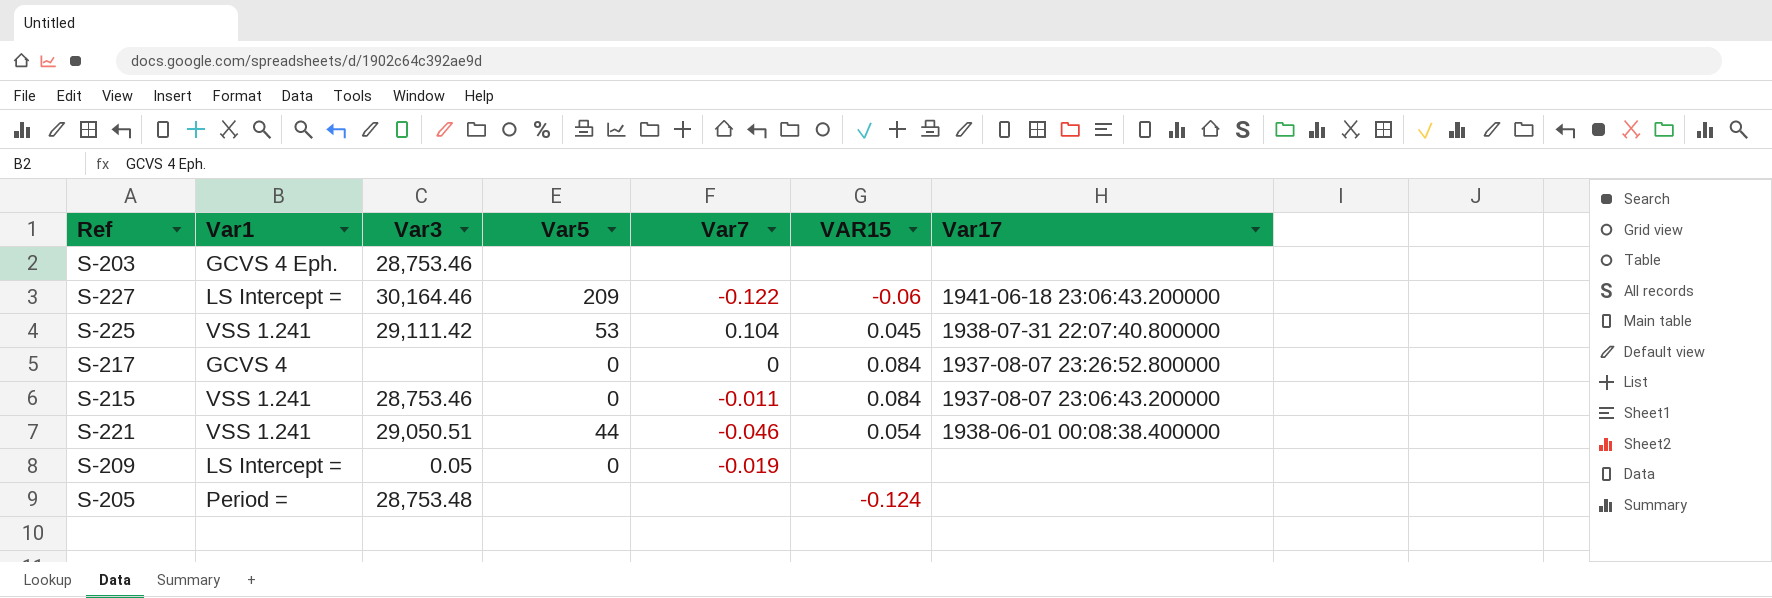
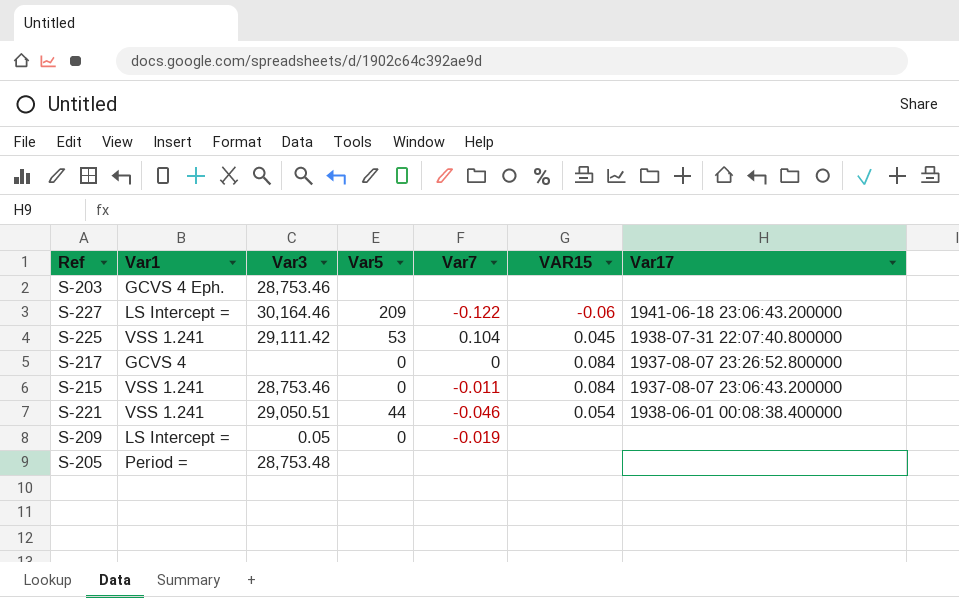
S-205 | VAR15: -0.124 -> none

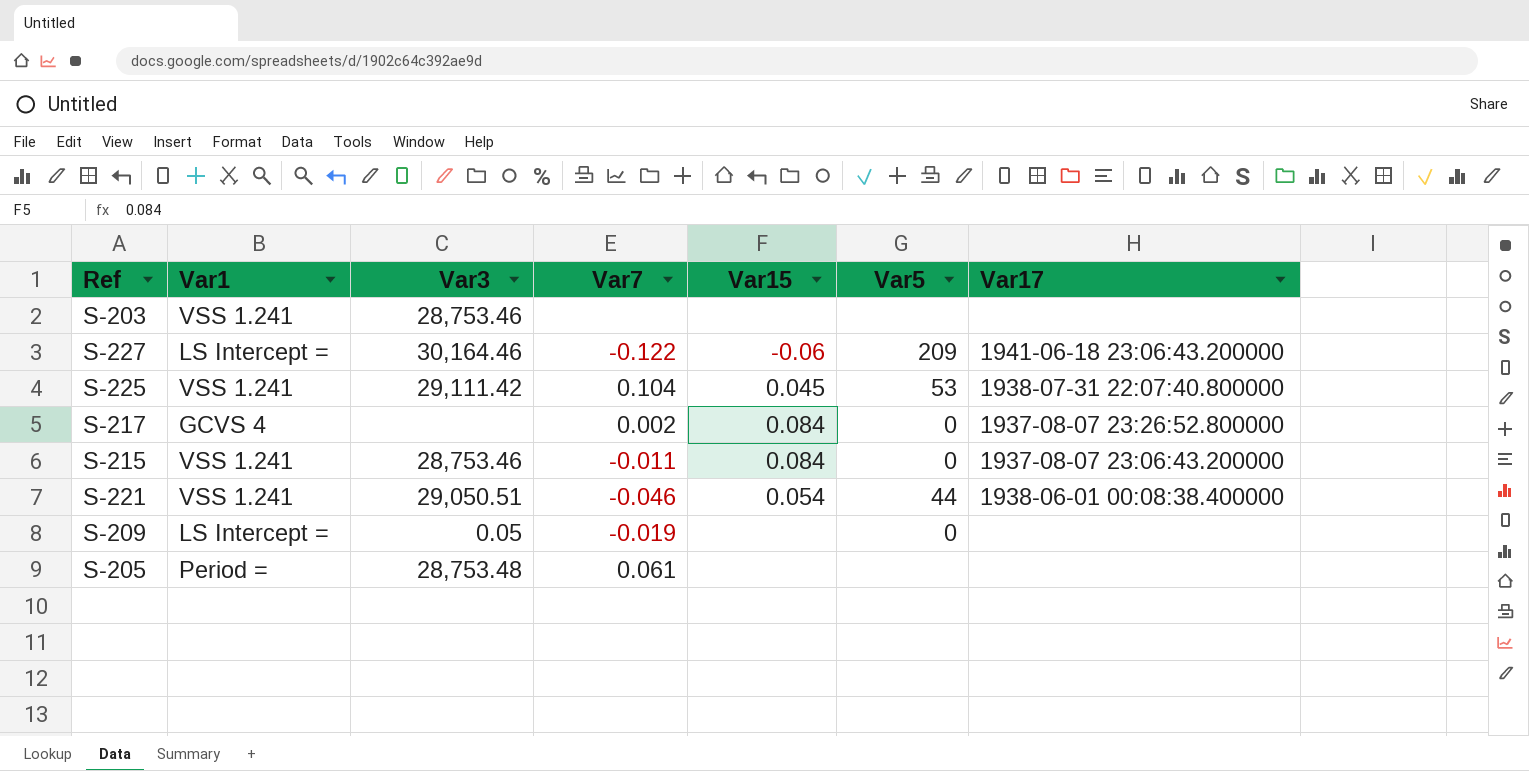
column name: VAR15 -> Var15
column Var5 | position: 4 -> 6
S-203 | Var1: GCVS 4 Eph. -> VSS 1.241
S-217 | Var7: 0 -> 0.002
S-205 | Var7: none -> 0.061

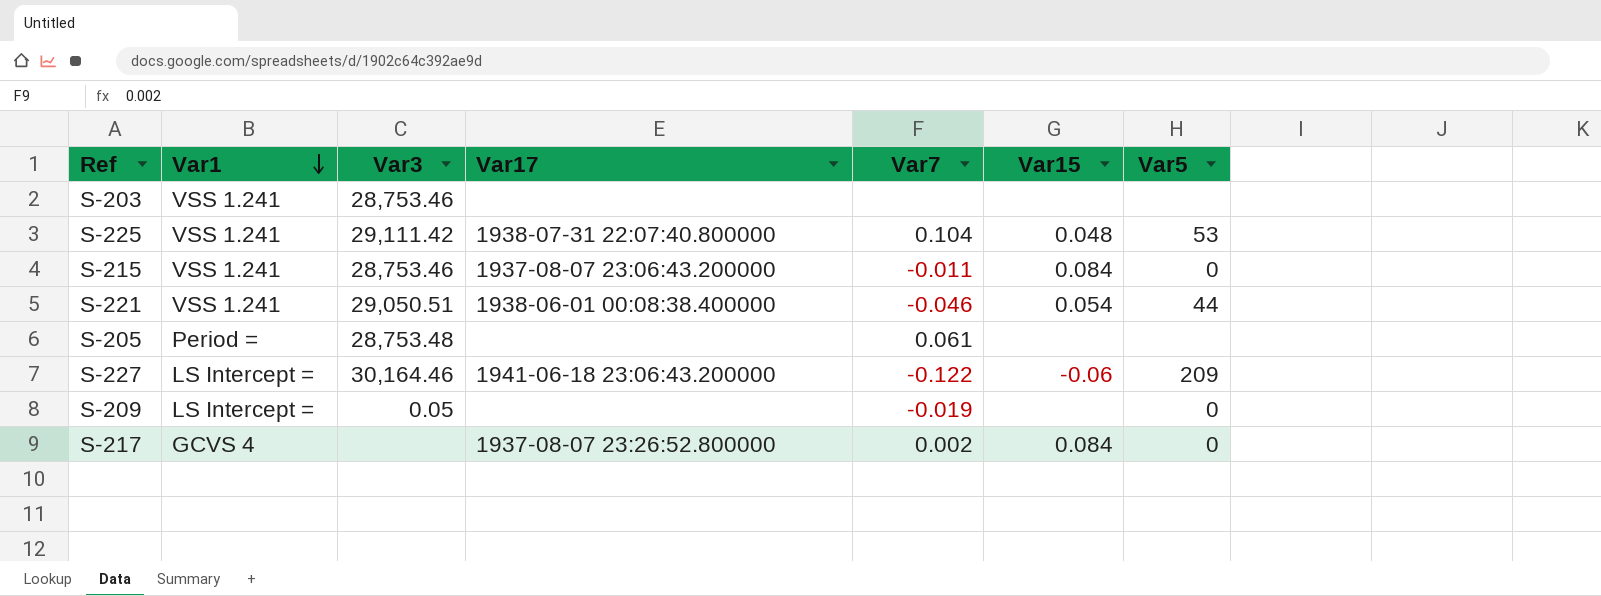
row order: none -> Var1 descending
column Var17 | position: 7 -> 4
S-225 | Var15: 0.045 -> 0.048

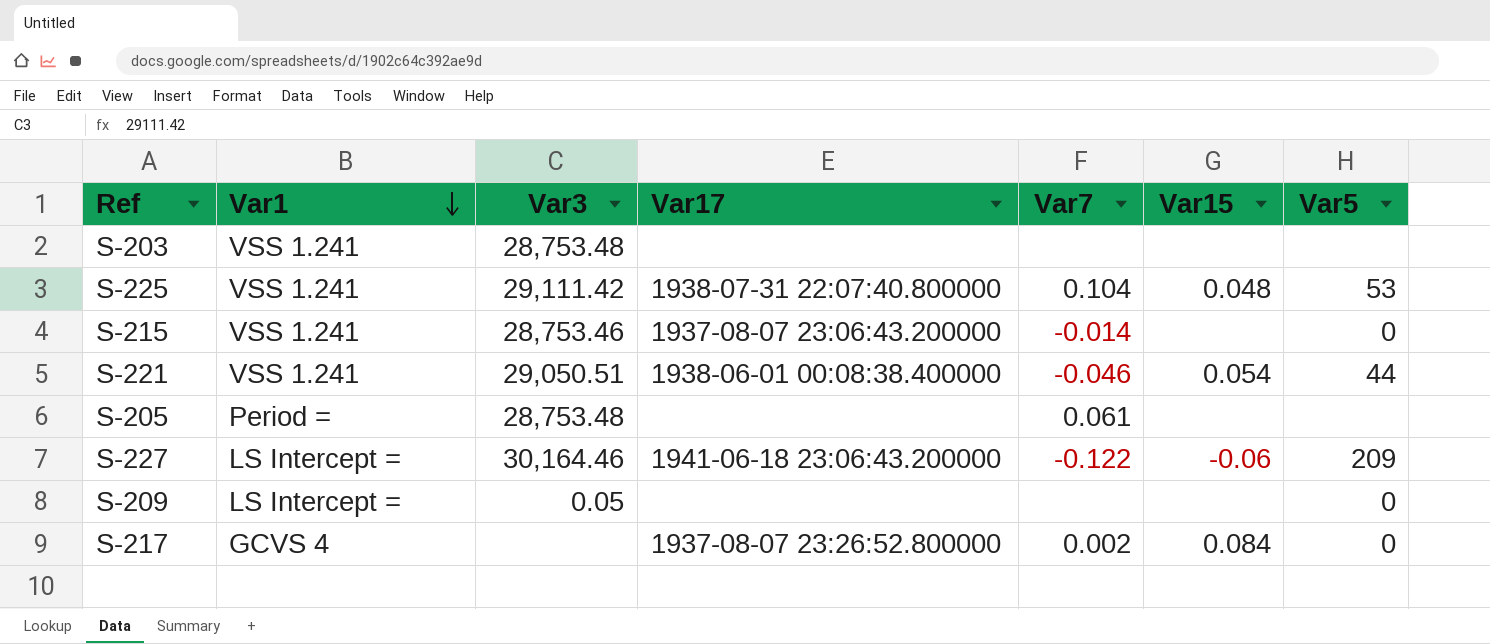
S-203 | Var3: 28,753.46 -> 28,753.48
S-215 | Var7: -0.011 -> -0.014
S-215 | Var15: 0.084 -> none
S-209 | Var7: -0.019 -> none

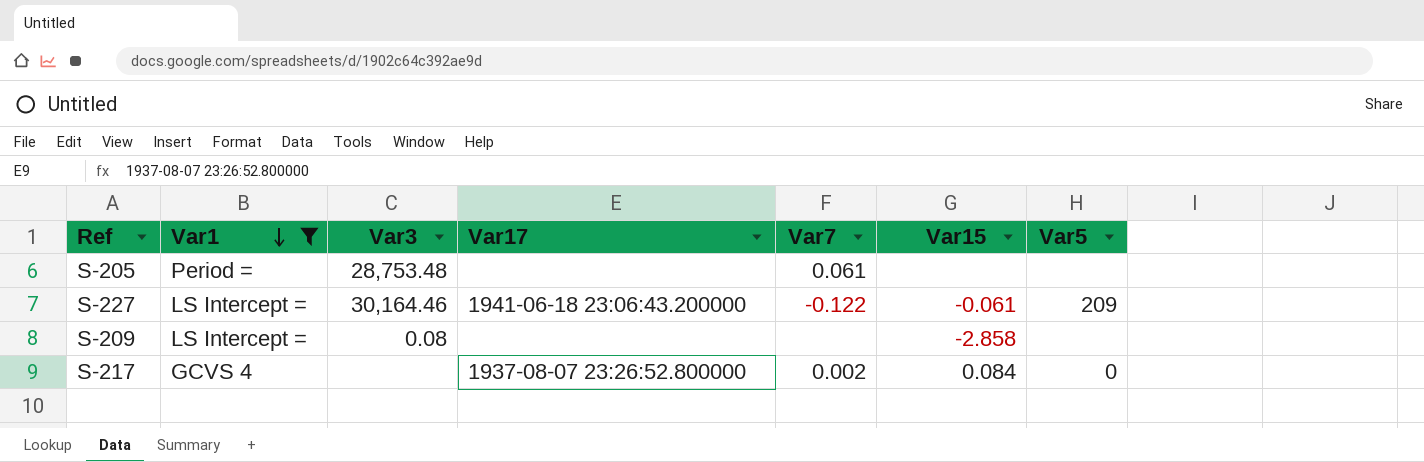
filter: none -> Var1 != VSS 1.241
S-227 | Var15: -0.06 -> -0.061
S-209 | Var3: 0.05 -> 0.08
S-209 | Var15: none -> -2.858
S-209 | Var5: 0 -> none

